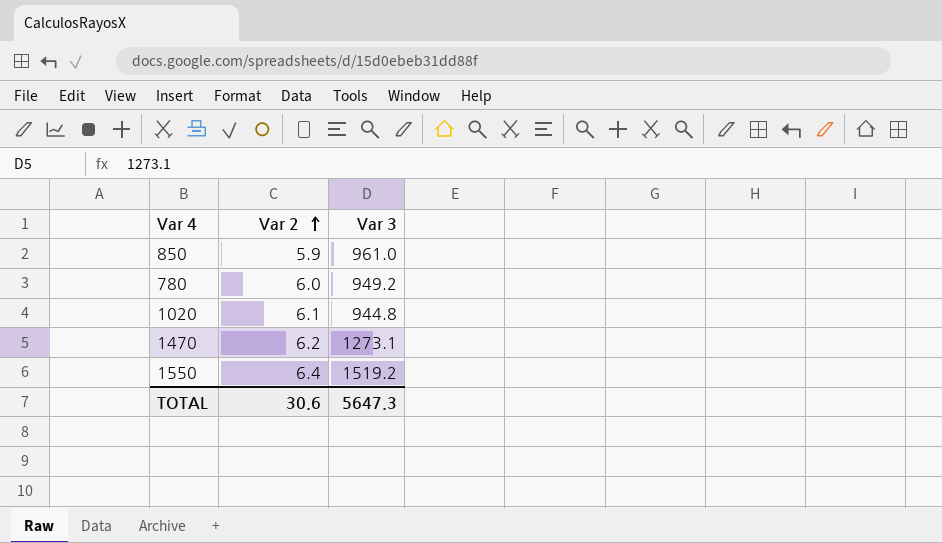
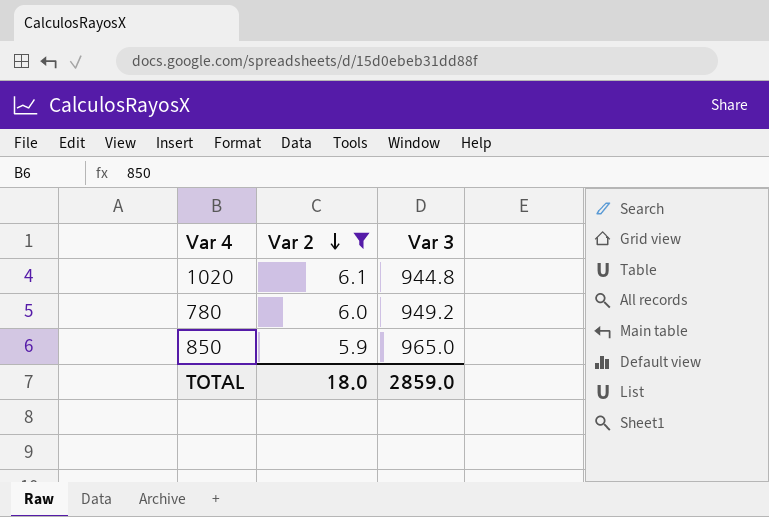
filter: none -> Var 2 <= 6.1
row order: Var 2 ascending -> Var 2 descending
850 | Var 3: 961.0 -> 965.0
TOTAL | Var 2: 30.6 -> 18.0
TOTAL | Var 3: 5647.3 -> 2859.0

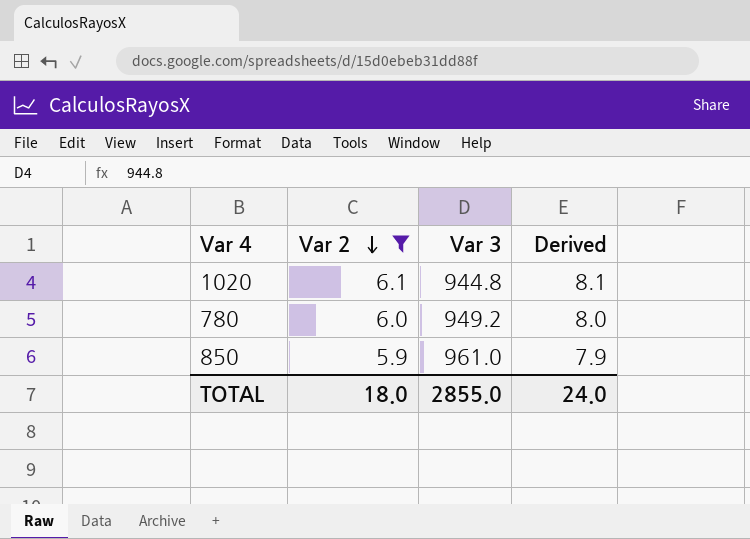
column Derived | formula: none -> [Var 2] + 2
850 | Var 3: 965.0 -> 961.0
TOTAL | Var 3: 2859.0 -> 2855.0

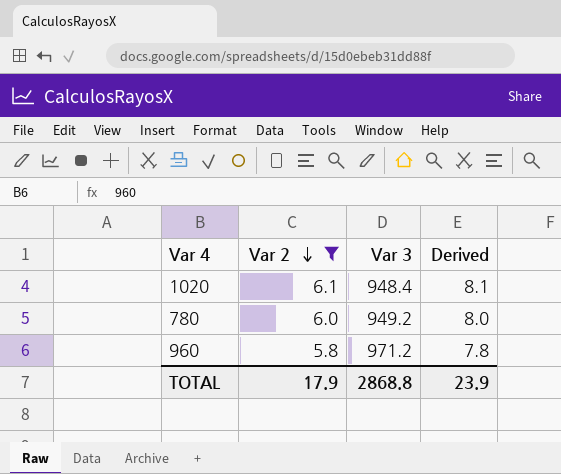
row 850: 5.9 | 961.0 | 7.9 -> none
1020 | Var 3: 944.8 -> 948.4
row 960: none -> 5.8 | 971.2 | 7.8
TOTAL | Var 2: 18.0 -> 17.9
TOTAL | Var 3: 2855.0 -> 2868.8
TOTAL | Derived: 24.0 -> 23.9

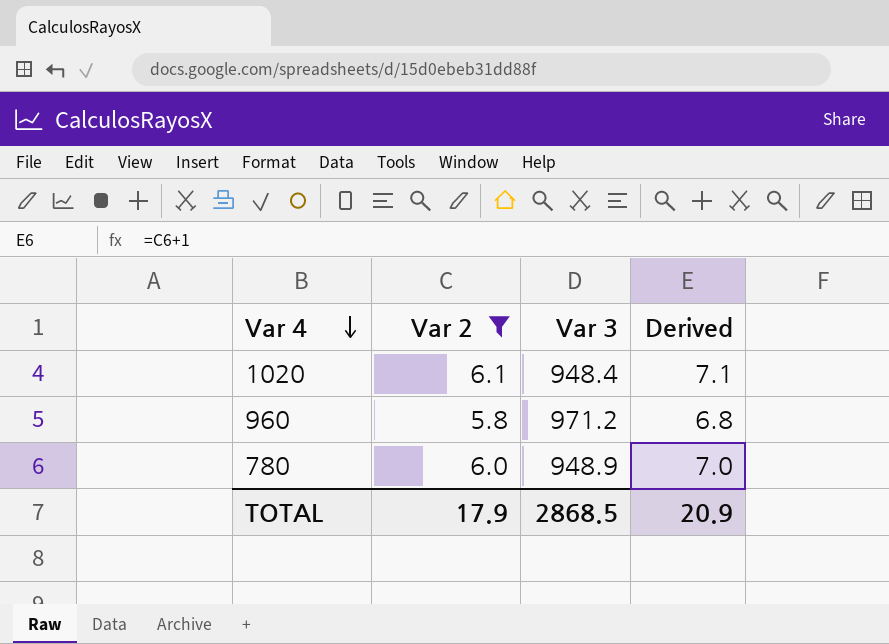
row order: Var 2 descending -> Var 4 descending
column Derived | formula: [Var 2] + 2 -> [Var 2] + 1
780 | Var 3: 949.2 -> 948.9
TOTAL | Var 3: 2868.8 -> 2868.5
TOTAL | Derived: 23.9 -> 20.9

